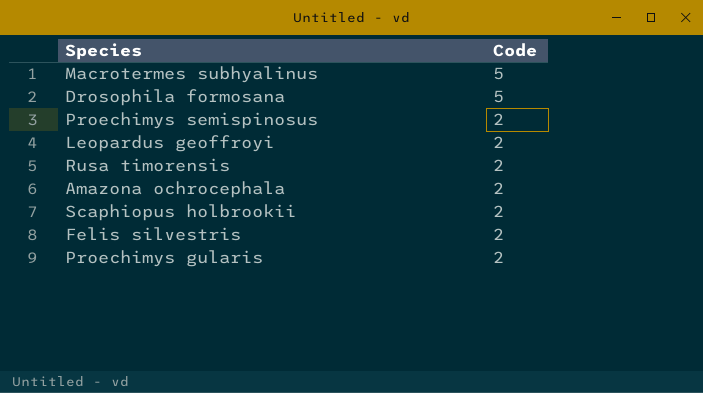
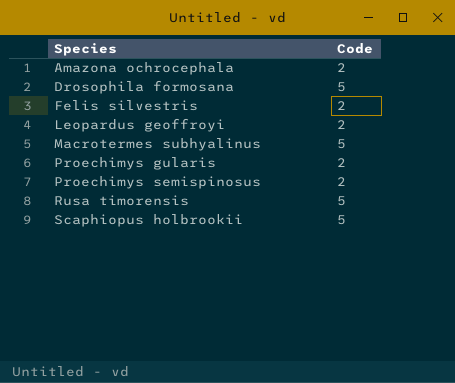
row order: Code descending -> Species ascending
Rusa timorensis | Code: 2 -> 5
Scaphiopus holbrookii | Code: 2 -> 5

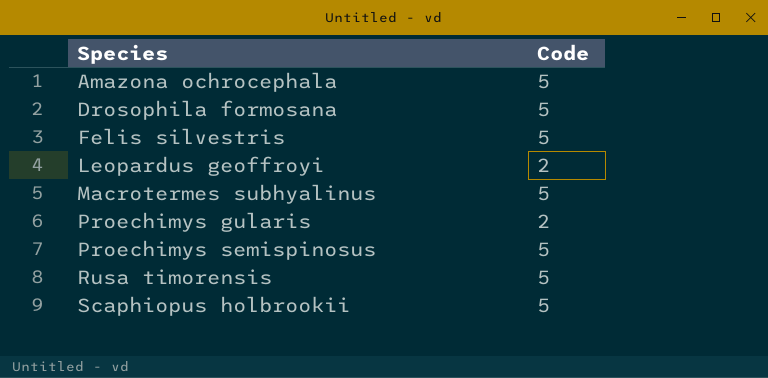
Amazona ochrocephala | Code: 2 -> 5
Felis silvestris | Code: 2 -> 5
Proechimys semispinosus | Code: 2 -> 5

